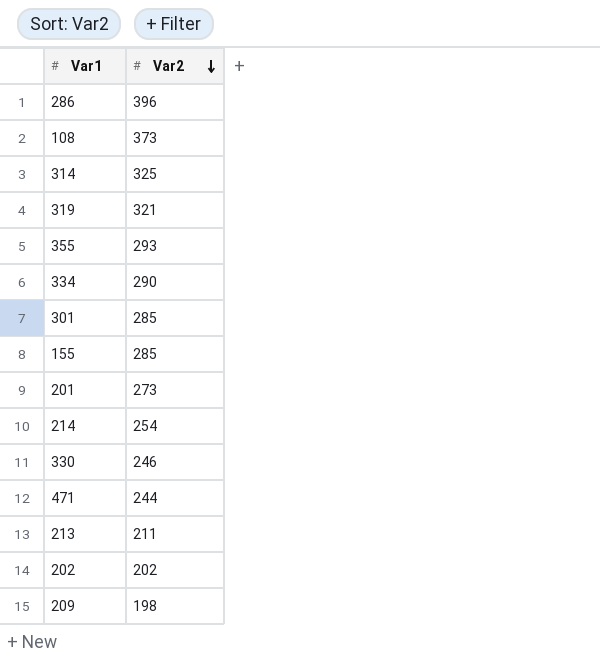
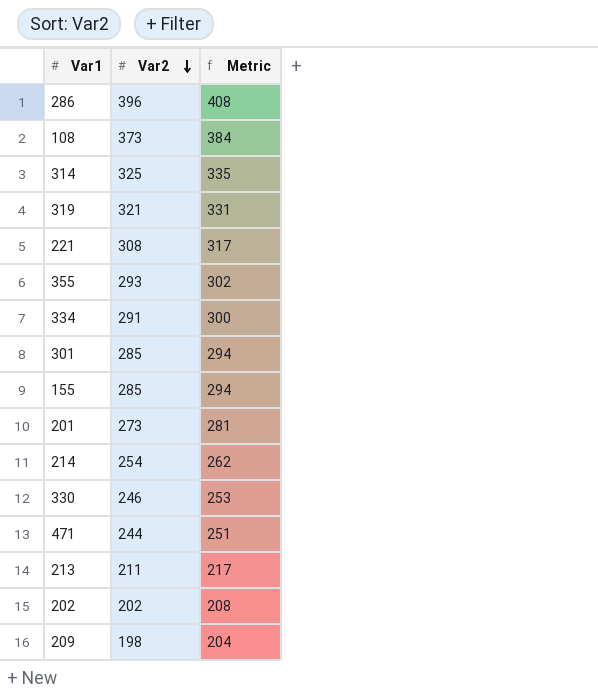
column Metric | formula: none -> [Var2] * 1.03
row 221: none -> 308 | 317
334 | Var2: 290 -> 291

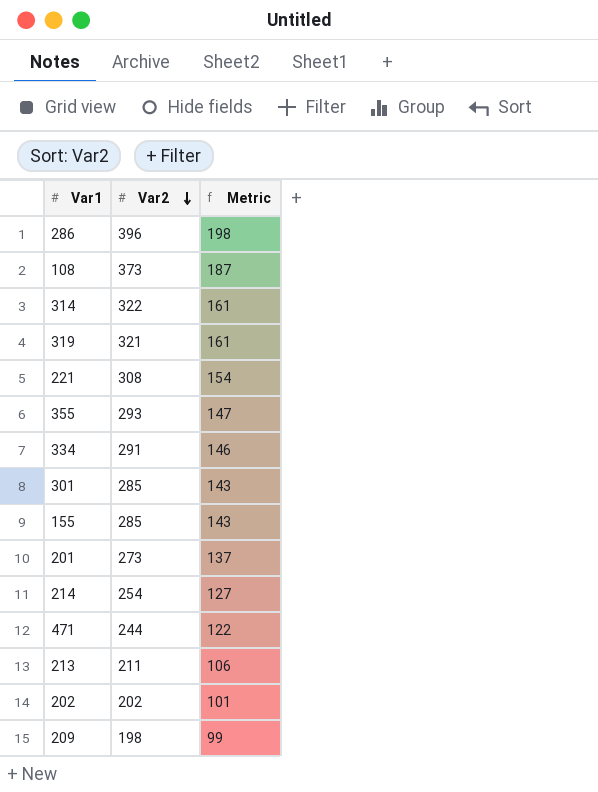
column Metric | formula: [Var2] * 1.03 -> [Var2] * 0.5
row 330: 246 | 253 -> none
314 | Var2: 325 -> 322

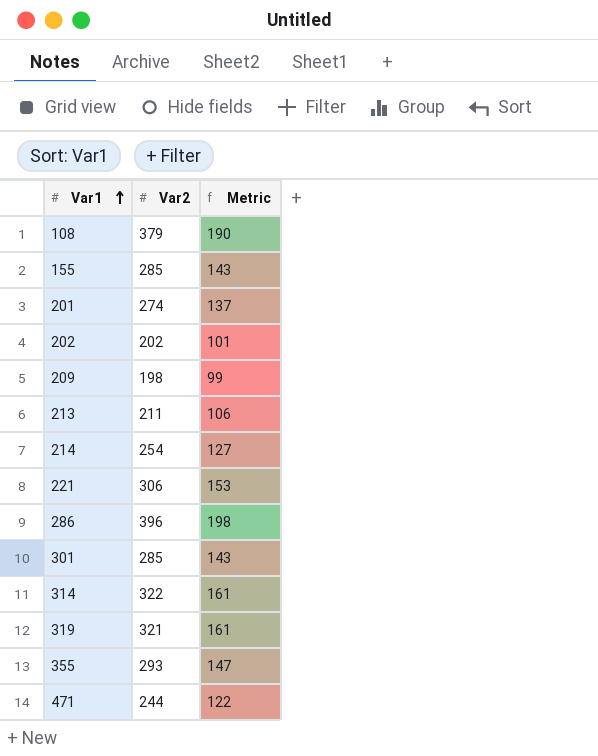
row order: Var2 descending -> Var1 ascending
row 334: 291 | 146 -> none
108 | Var2: 373 -> 379
108 | Metric: 187 -> 190
201 | Var2: 273 -> 274
221 | Var2: 308 -> 306
221 | Metric: 154 -> 153

